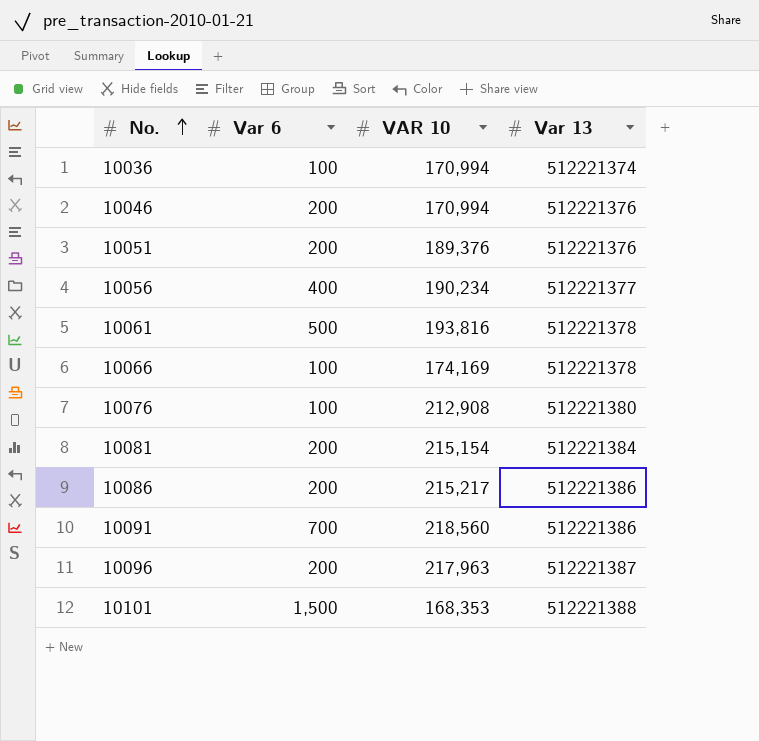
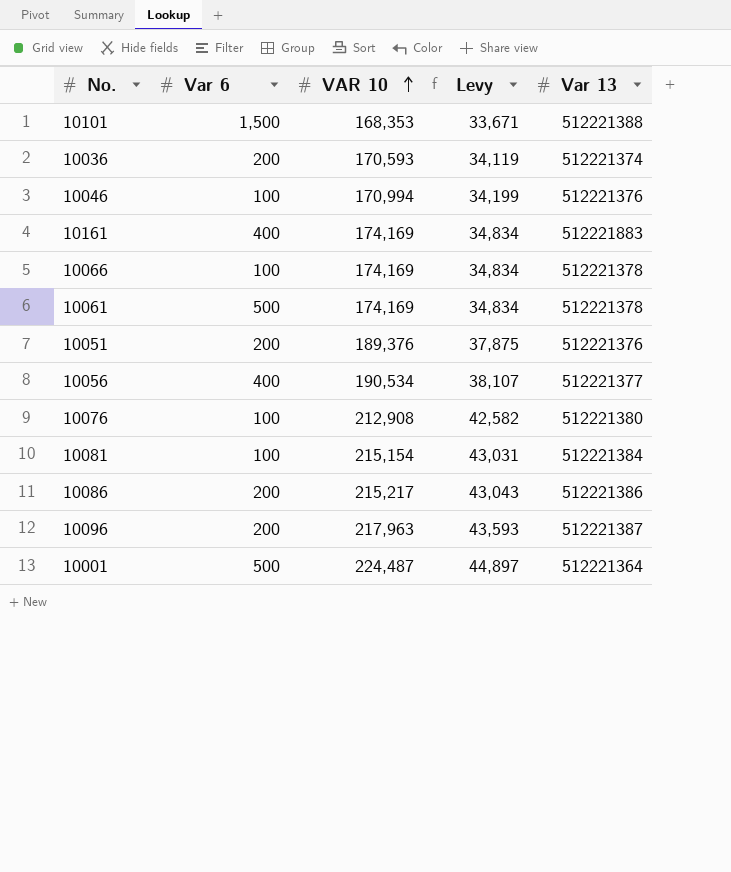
row order: No. ascending -> VAR 10 ascending
column Levy | formula: none -> [VAR 10] * 0.2
row 10091: 700 | 218,560 | 512221386 -> none
10036 | Var 6: 100 -> 200
10036 | VAR 10: 170,994 -> 170,593
10046 | Var 6: 200 -> 100
row 10161: none -> 400 | 174,169 | 34,834 | 512221883
10061 | VAR 10: 193,816 -> 174,169
10056 | VAR 10: 190,234 -> 190,534
10081 | Var 6: 200 -> 100
row 10001: none -> 500 | 224,487 | 44,897 | 512221364

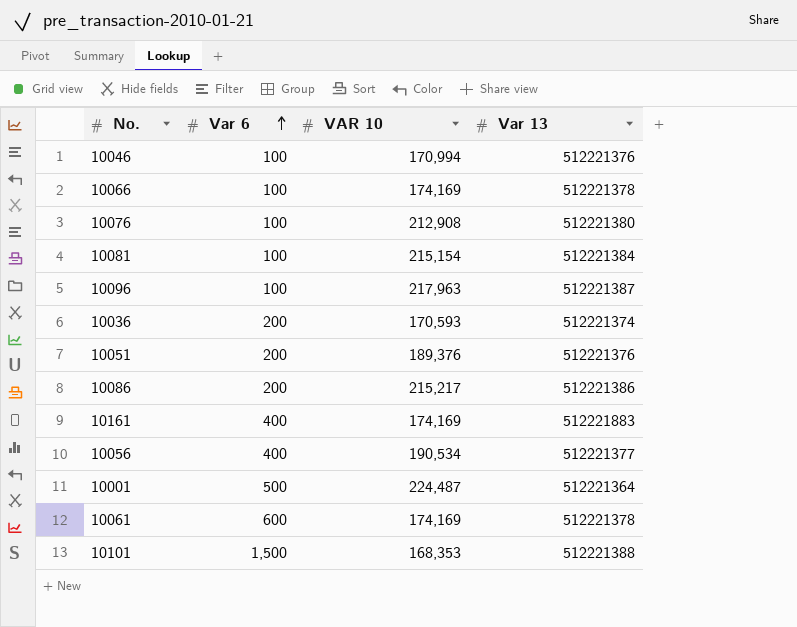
row order: VAR 10 ascending -> Var 6 ascending
column Levy | formula: [VAR 10] * 0.2 -> none
10096 | Var 6: 200 -> 100
10061 | Var 6: 500 -> 600

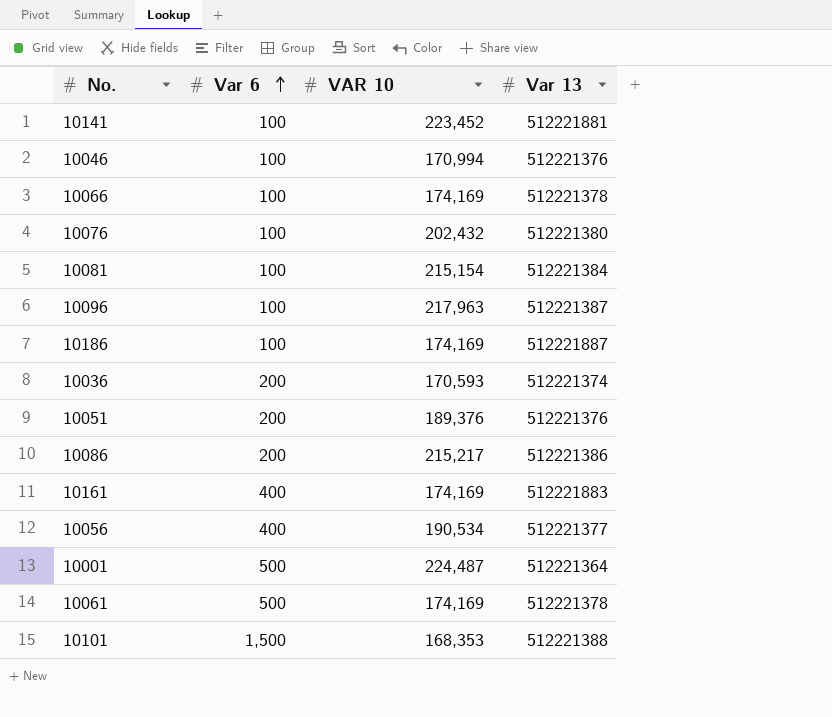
row 10141: none -> 100 | 223,452 | 512221881
10076 | VAR 10: 212,908 -> 202,432
row 10186: none -> 100 | 174,169 | 512221887
10061 | Var 6: 600 -> 500

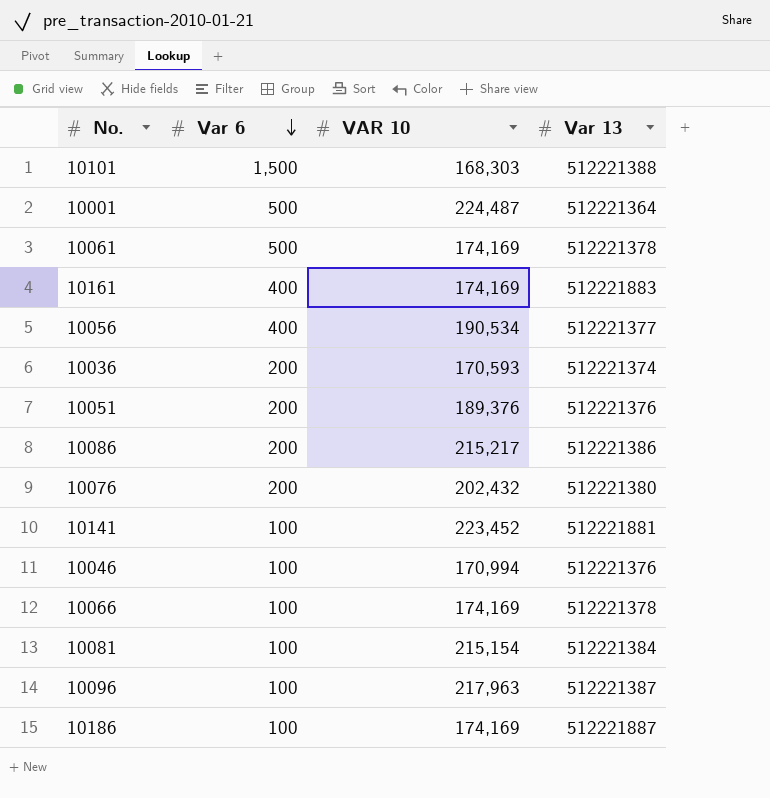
row order: Var 6 ascending -> Var 6 descending
10101 | VAR 10: 168,353 -> 168,303
10076 | Var 6: 100 -> 200

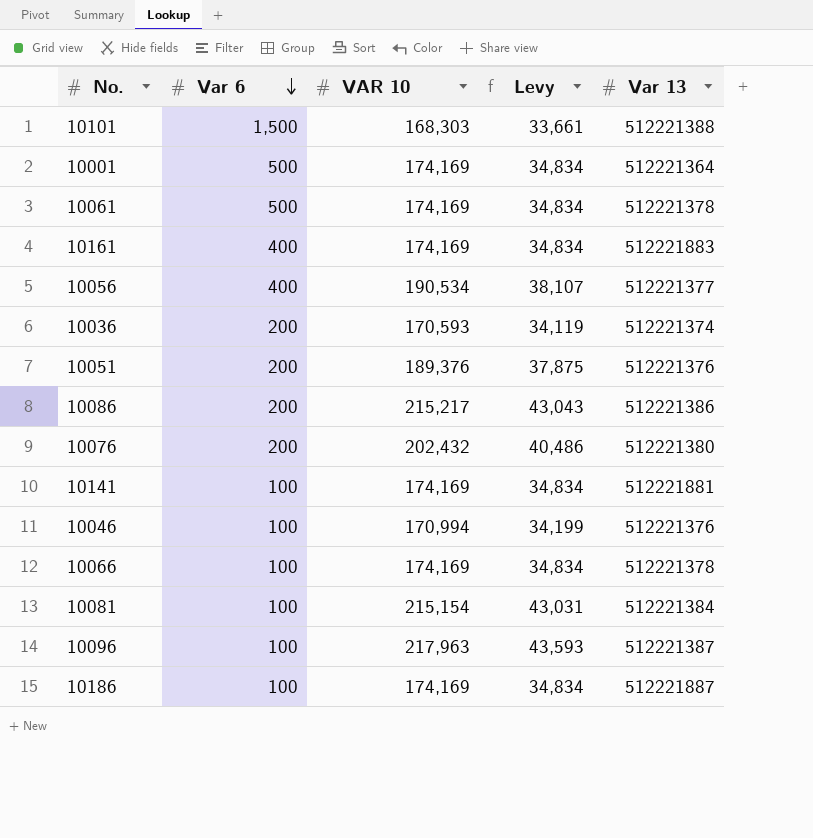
column Levy | formula: none -> [VAR 10] * 0.2
10001 | VAR 10: 224,487 -> 174,169
10141 | VAR 10: 223,452 -> 174,169

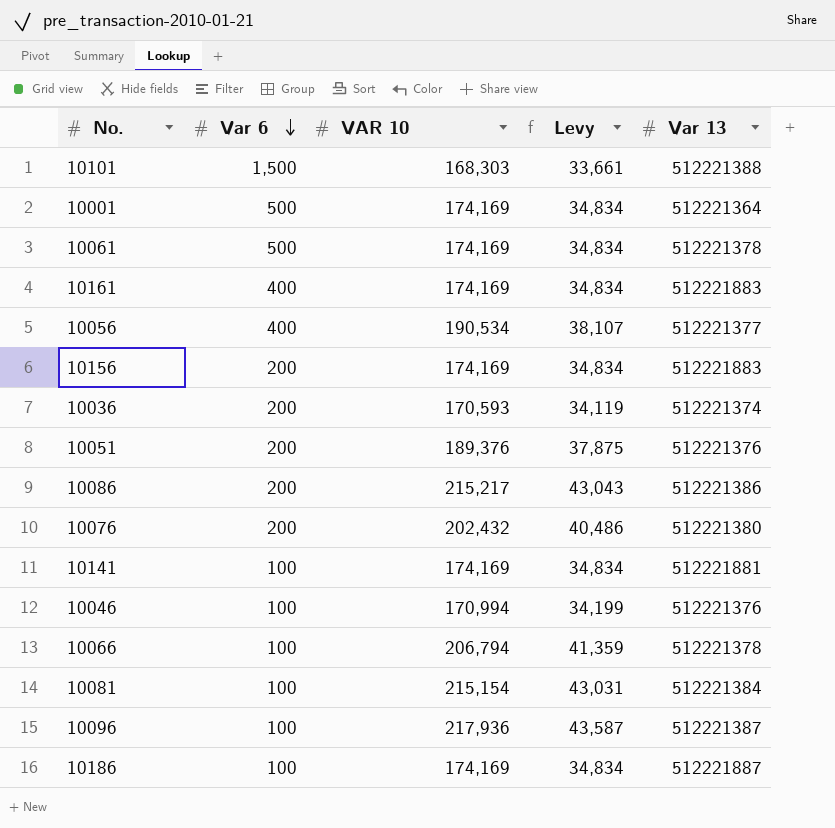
row 10156: none -> 200 | 174,169 | 34,834 | 512221883
10066 | VAR 10: 174,169 -> 206,794
10066 | Levy: 34,834 -> 41,359
10096 | VAR 10: 217,963 -> 217,936
10096 | Levy: 43,593 -> 43,587

